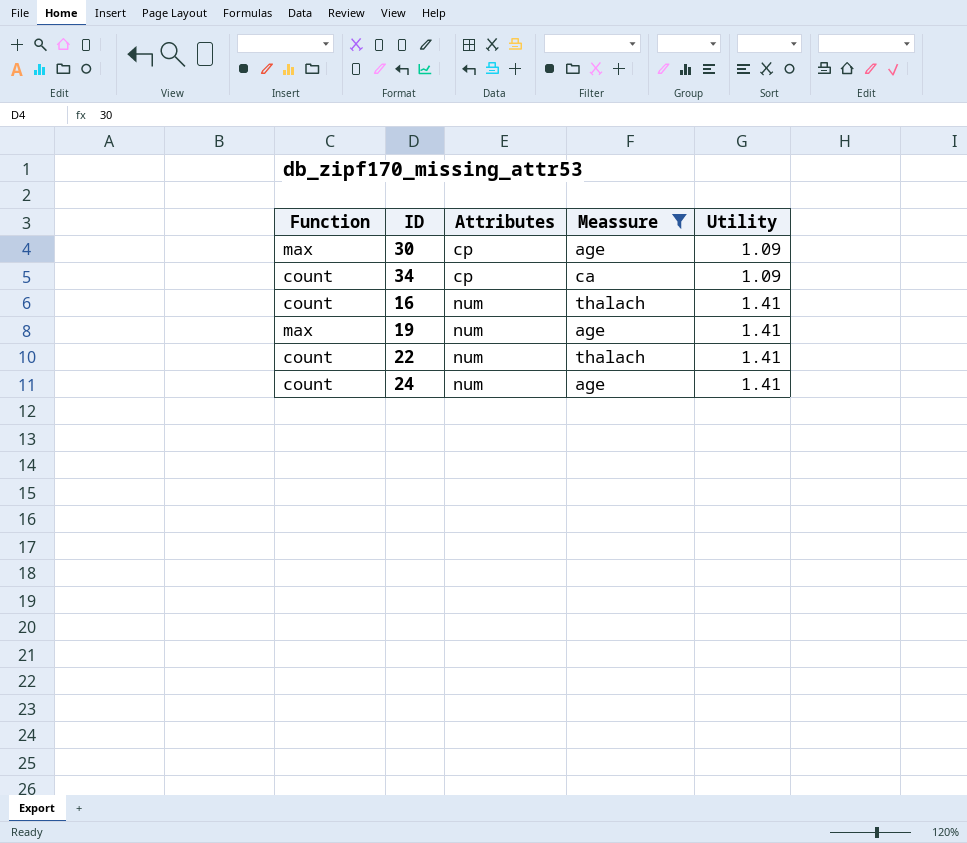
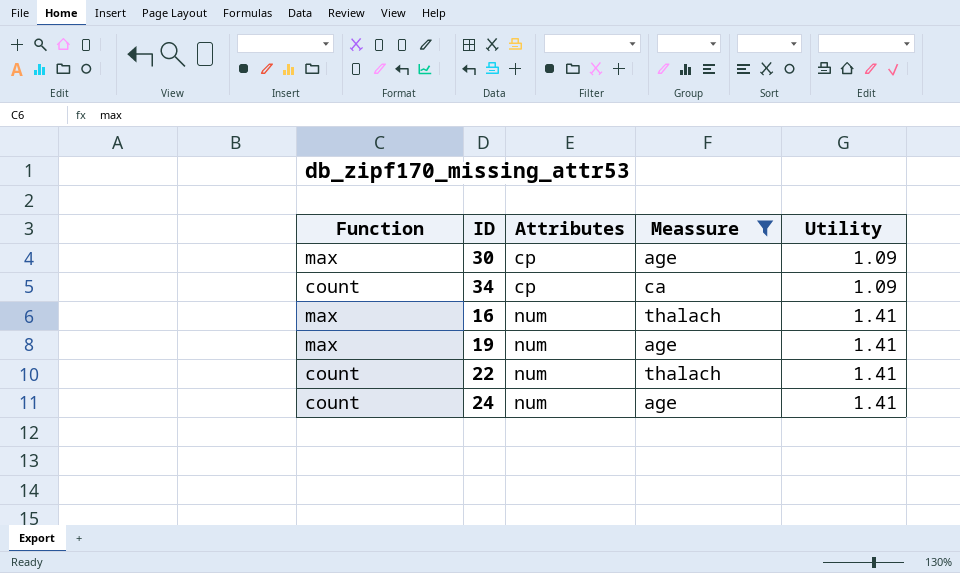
16 | Function: count -> max

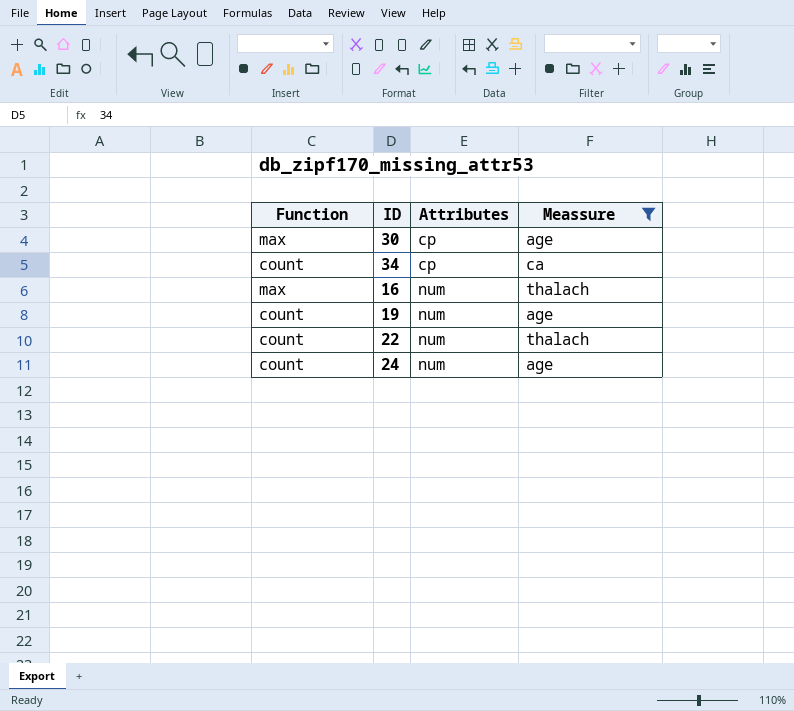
column Utility | position: 5 -> none
19 | Function: max -> count

